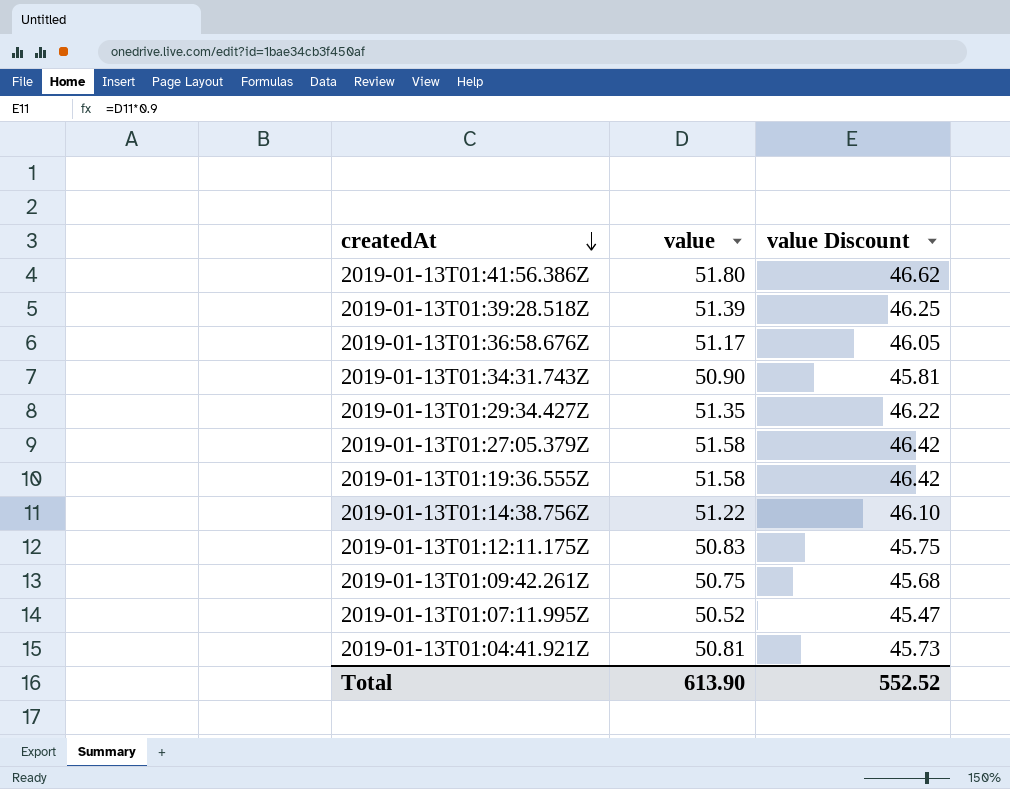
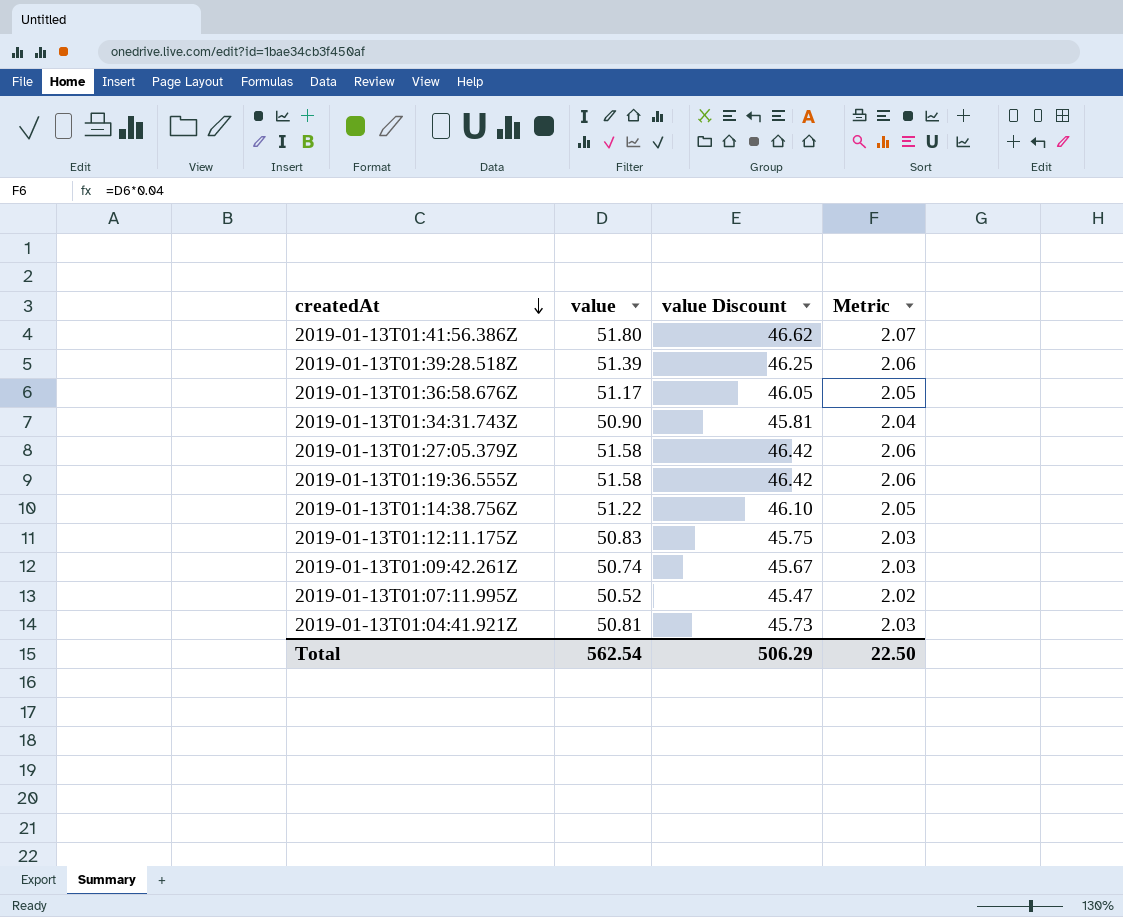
column Metric | formula: none -> [value] * 0.04
row 2019-01-13T01:29:34.427Z: 51.35 | 46.22 -> none
2019-01-13T01:09:42.261Z | value: 50.75 -> 50.74
2019-01-13T01:09:42.261Z | value Discount: 45.68 -> 45.67
Total | value: 613.90 -> 562.54
Total | value Discount: 552.52 -> 506.29

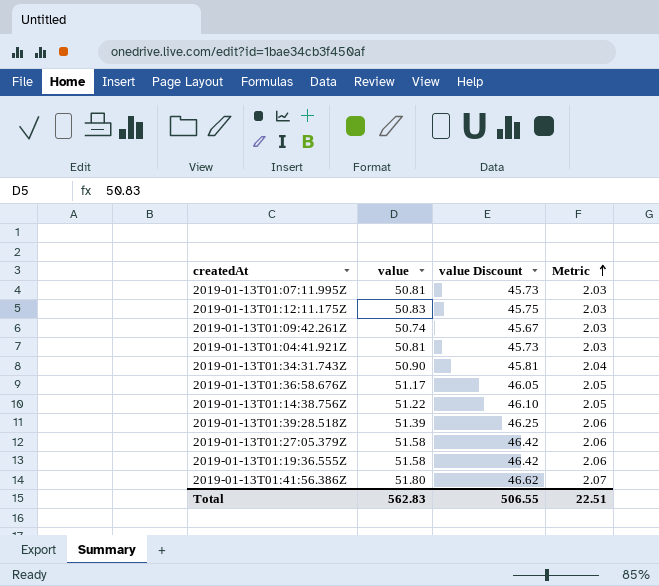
row order: createdAt descending -> Metric ascending
2019-01-13T01:07:11.995Z | value: 50.52 -> 50.81
2019-01-13T01:07:11.995Z | value Discount: 45.47 -> 45.73
2019-01-13T01:07:11.995Z | Metric: 2.02 -> 2.03
Total | value: 562.54 -> 562.83
Total | value Discount: 506.29 -> 506.55
Total | Metric: 22.50 -> 22.51

